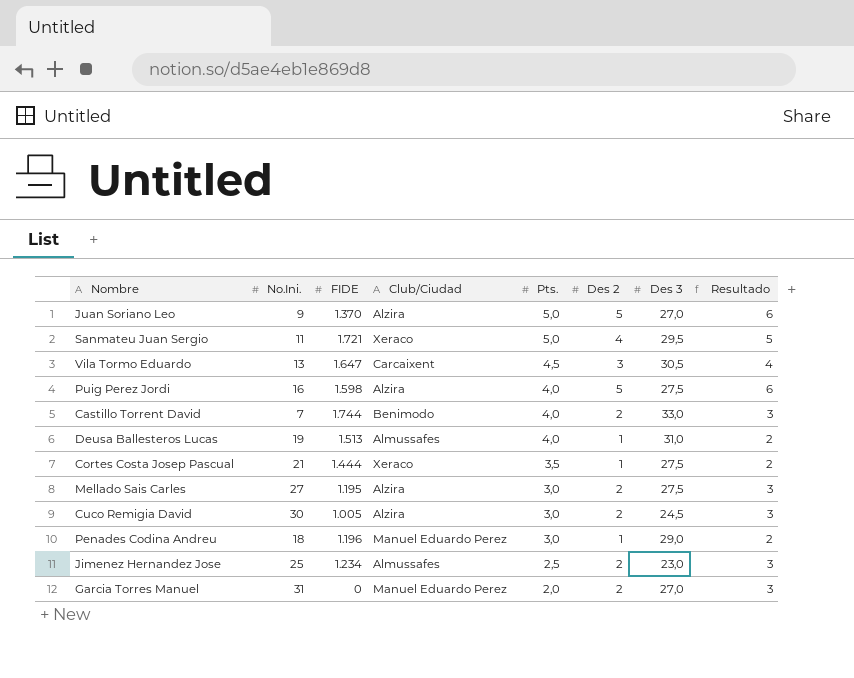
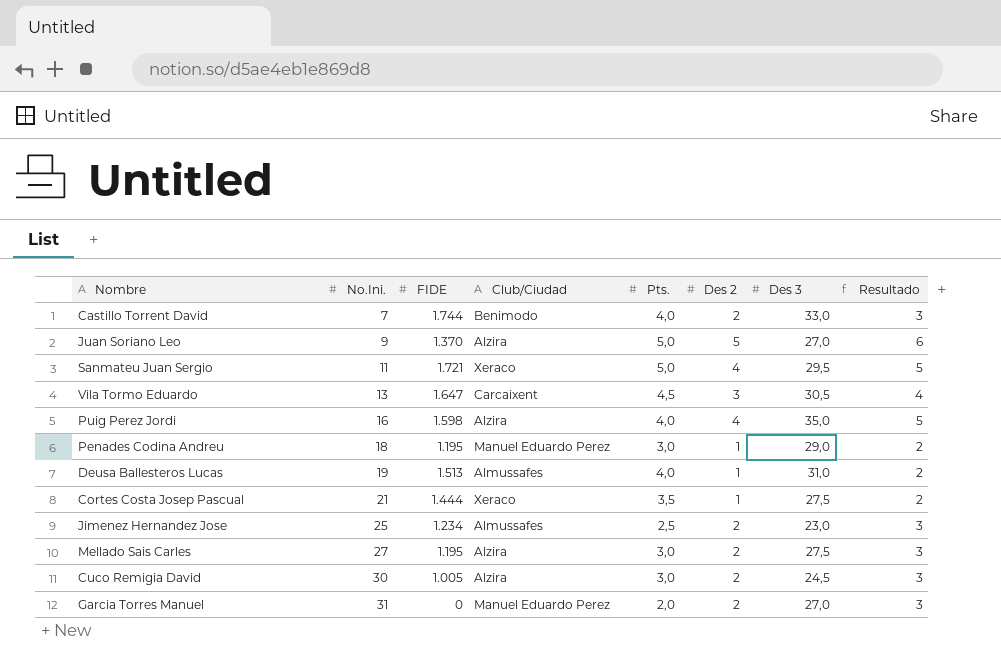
row order: Pts. descending -> No.Ini. ascending
Puig Perez Jordi | Des 2: 5 -> 4
Puig Perez Jordi | Des 3: 27,5 -> 35,0
Puig Perez Jordi | Resultado: 6 -> 5
Penades Codina Andreu | FIDE: 1.196 -> 1.195

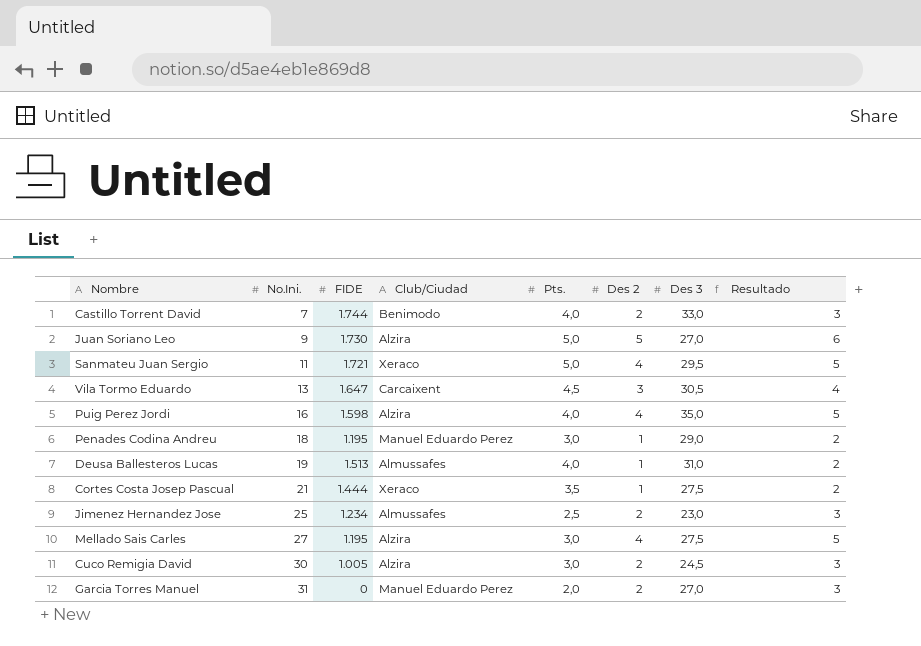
Juan Soriano Leo | FIDE: 1.370 -> 1.730
Mellado Sais Carles | Des 2: 2 -> 4
Mellado Sais Carles | Resultado: 3 -> 5

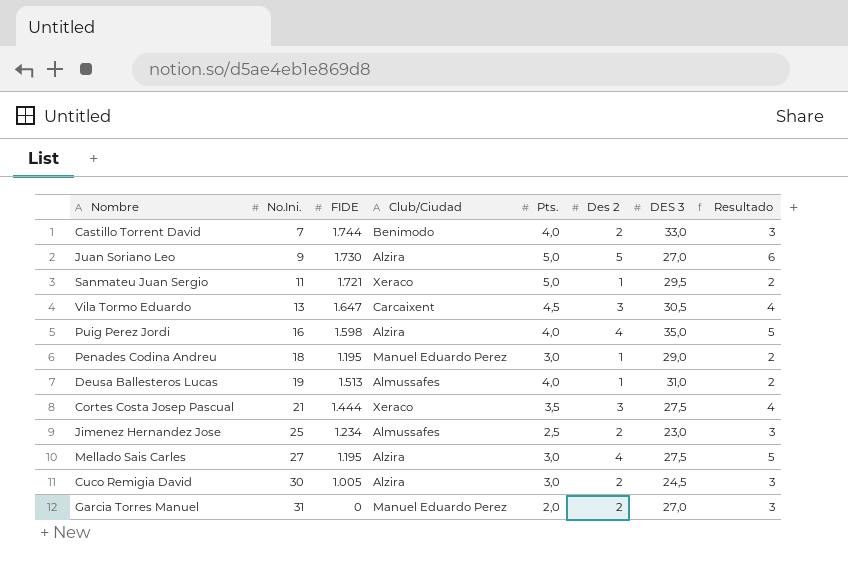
column name: Des 3 -> DES 3
Sanmateu Juan Sergio | Des 2: 4 -> 1
Sanmateu Juan Sergio | Resultado: 5 -> 2
Cortes Costa Josep Pascual | Des 2: 1 -> 3
Cortes Costa Josep Pascual | Resultado: 2 -> 4

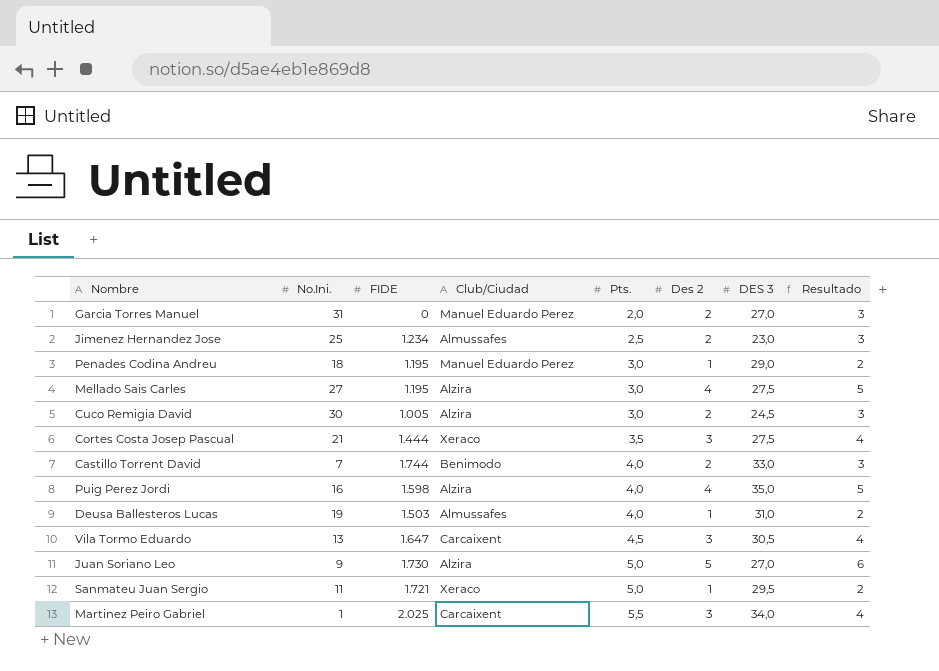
row order: No.Ini. ascending -> Pts. ascending
Deusa Ballesteros Lucas | FIDE: 1.513 -> 1.503
row Martinez Peiro Gabriel: none -> 1 | 2.025 | Carcaixent | 5,5 | 3 | 34,0 | 4

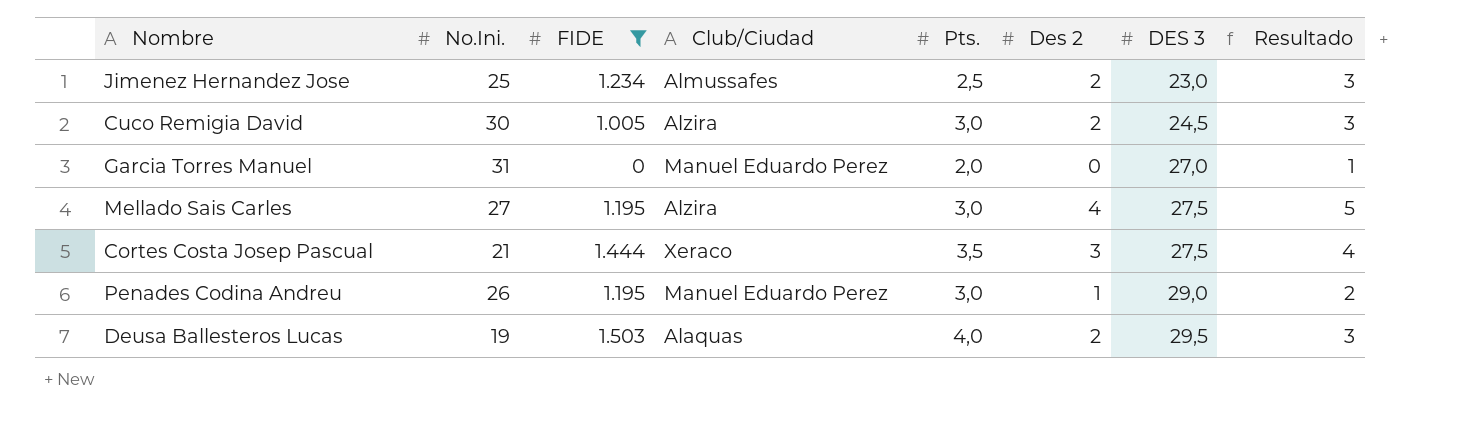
filter: none -> FIDE <= 1.503
row order: Pts. ascending -> DES 3 ascending
Garcia Torres Manuel | Des 2: 2 -> 0
Garcia Torres Manuel | Resultado: 3 -> 1
Penades Codina Andreu | No.Ini.: 18 -> 26
Deusa Ballesteros Lucas | Club/Ciudad: Almussafes -> Alaquas
Deusa Ballesteros Lucas | Des 2: 1 -> 2
Deusa Ballesteros Lucas | DES 3: 31,0 -> 29,5
Deusa Ballesteros Lucas | Resultado: 2 -> 3

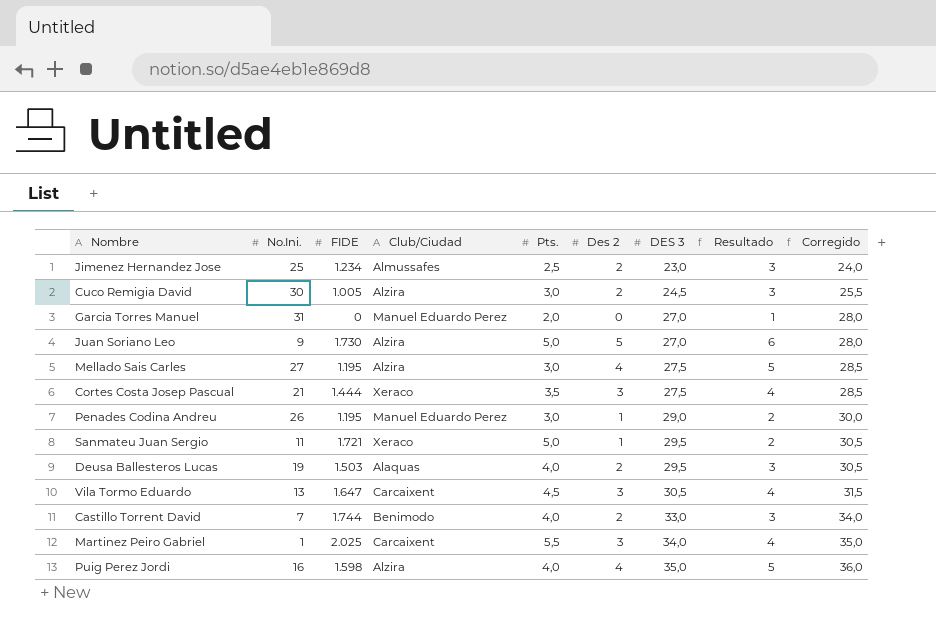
filter: FIDE <= 1.503 -> none
column Corregido | formula: none -> [DES 3] + 1

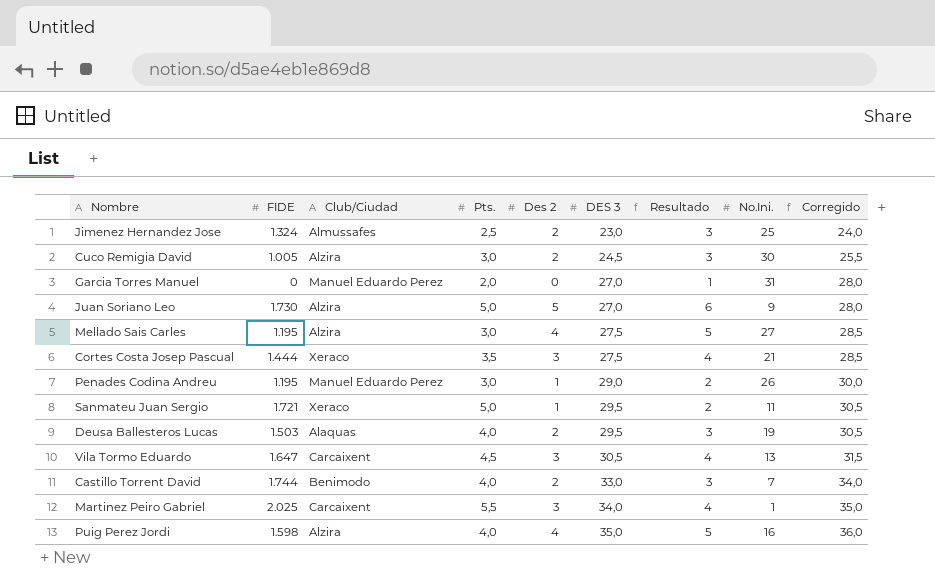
column No.Ini. | position: 2 -> 8
Jimenez Hernandez Jose | FIDE: 1.234 -> 1.324

